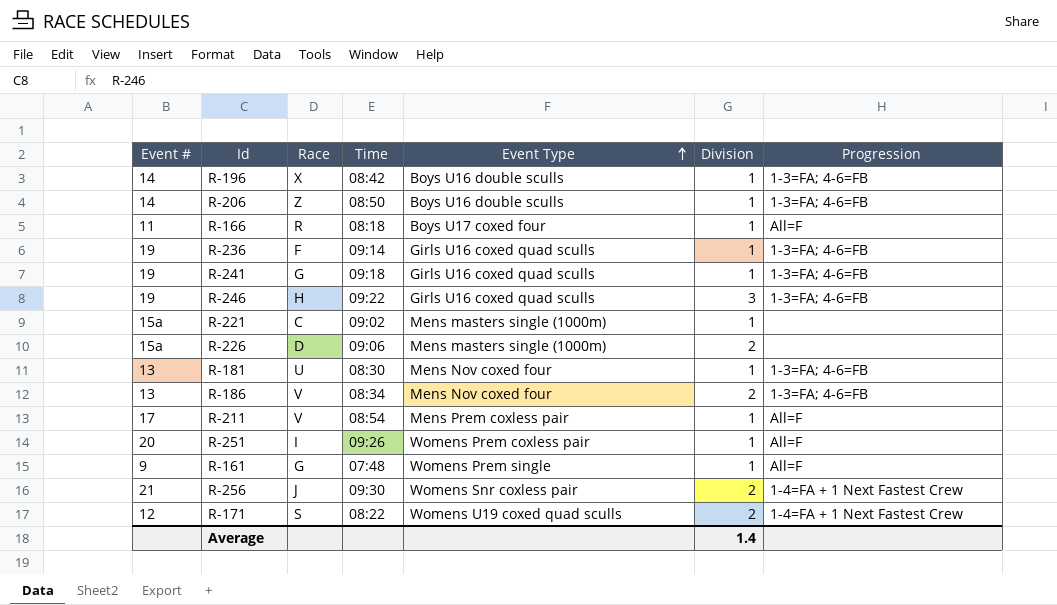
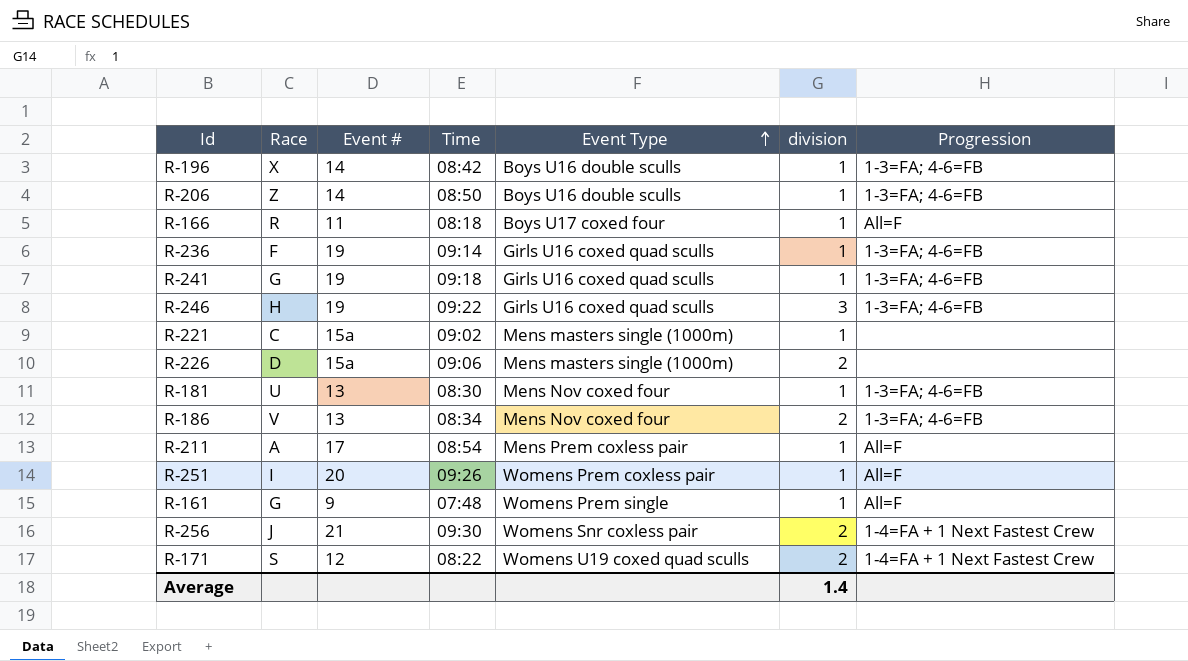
column Event # | position: 1 -> 3
column name: Division -> division
R-211 | Race: V -> A

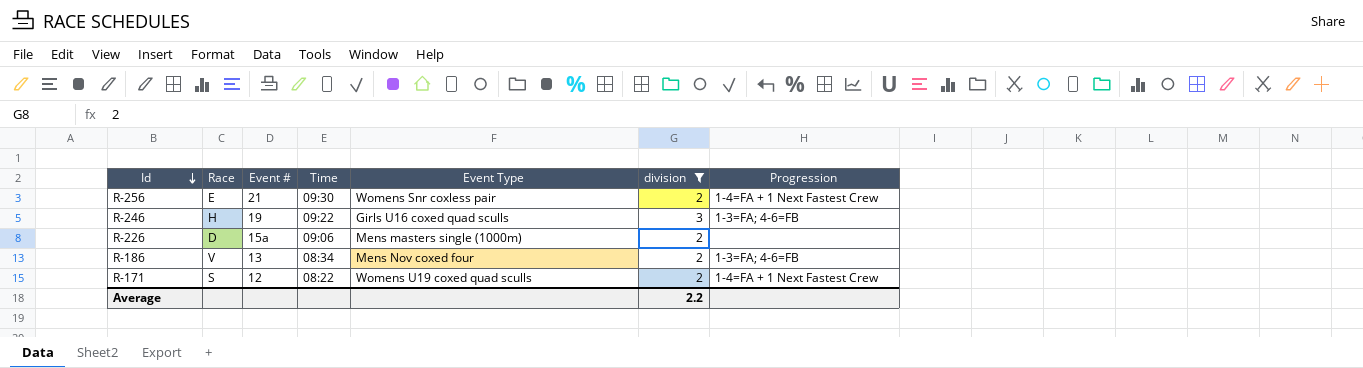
filter: none -> division != 1
row order: Event Type ascending -> Id descending
R-256 | Race: J -> E
Average | division: 1.4 -> 2.2

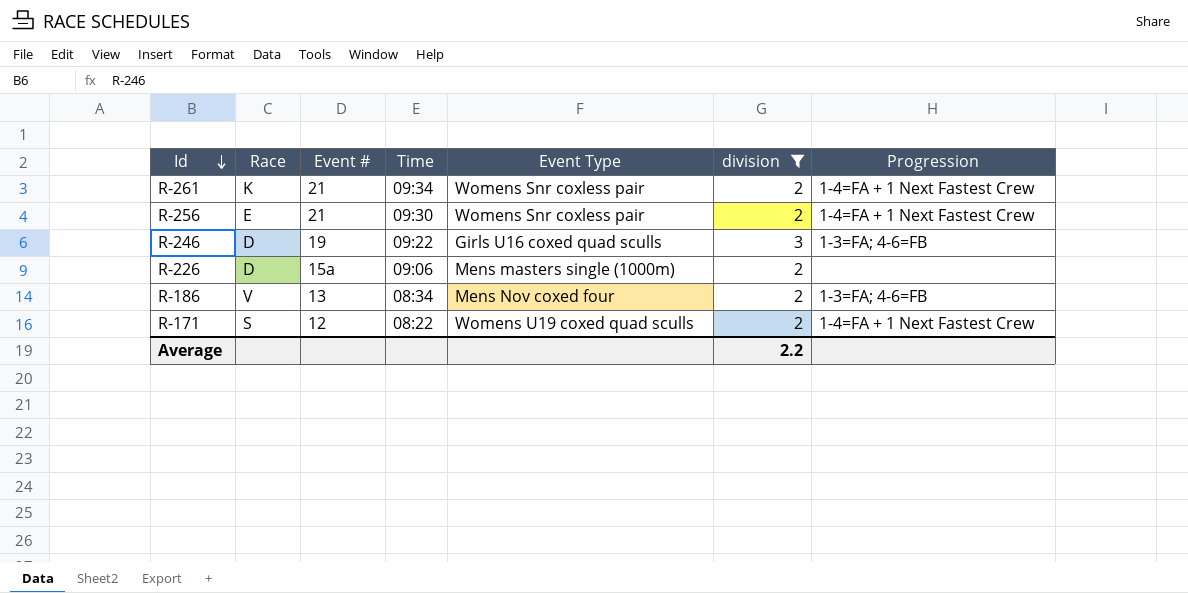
row R-261: none -> K | 21 | 09:34 | Womens Snr coxless pair | 2 | 1-4=FA + 1 Next Fastest Crew
R-246 | Race: H -> D

